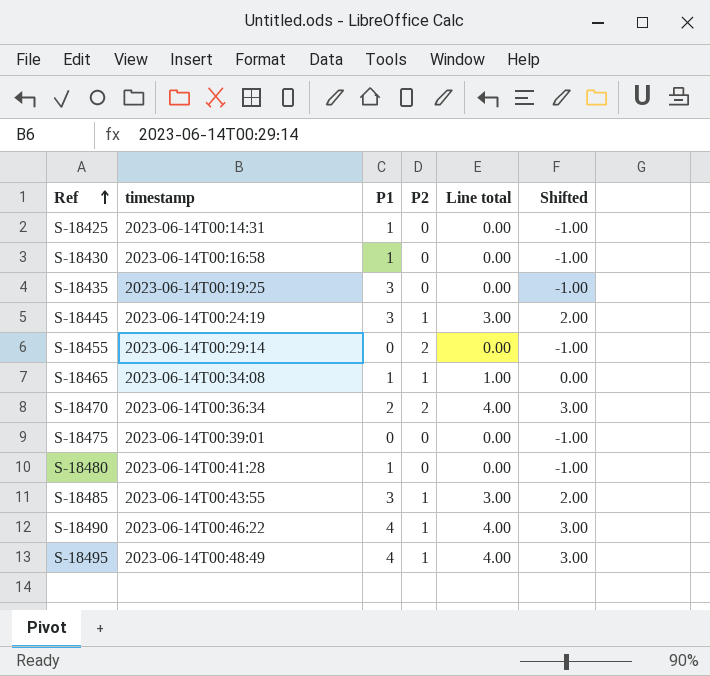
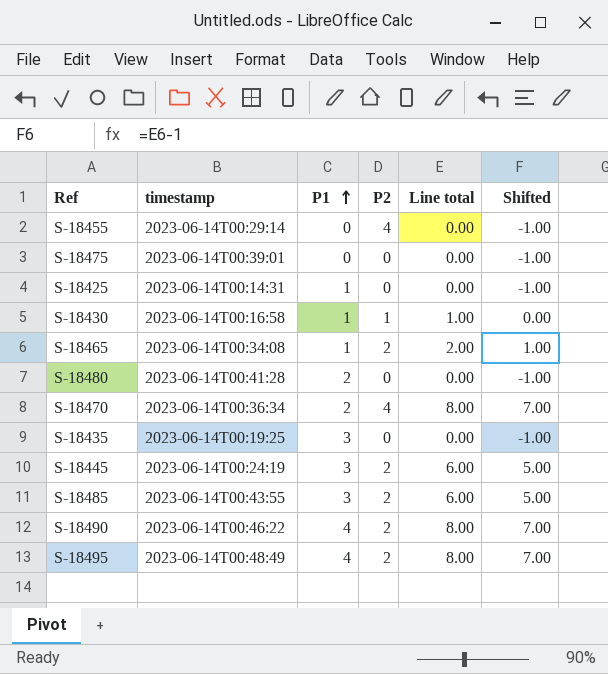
row order: Ref ascending -> P1 ascending
S-18455 | P2: 2 -> 4
S-18430 | P2: 0 -> 1
S-18430 | Line total: 0.00 -> 1.00
S-18430 | Shifted: -1.00 -> 0.00
S-18465 | P2: 1 -> 2
S-18465 | Line total: 1.00 -> 2.00
S-18465 | Shifted: 0.00 -> 1.00
S-18480 | P1: 1 -> 2
S-18470 | P2: 2 -> 4
S-18470 | Line total: 4.00 -> 8.00
S-18470 | Shifted: 3.00 -> 7.00
S-18445 | P2: 1 -> 2
S-18445 | Line total: 3.00 -> 6.00
S-18445 | Shifted: 2.00 -> 5.00
S-18485 | P2: 1 -> 2
S-18485 | Line total: 3.00 -> 6.00
S-18485 | Shifted: 2.00 -> 5.00
S-18490 | P2: 1 -> 2
S-18490 | Line total: 4.00 -> 8.00
S-18490 | Shifted: 3.00 -> 7.00
S-18495 | P2: 1 -> 2
S-18495 | Line total: 4.00 -> 8.00
S-18495 | Shifted: 3.00 -> 7.00

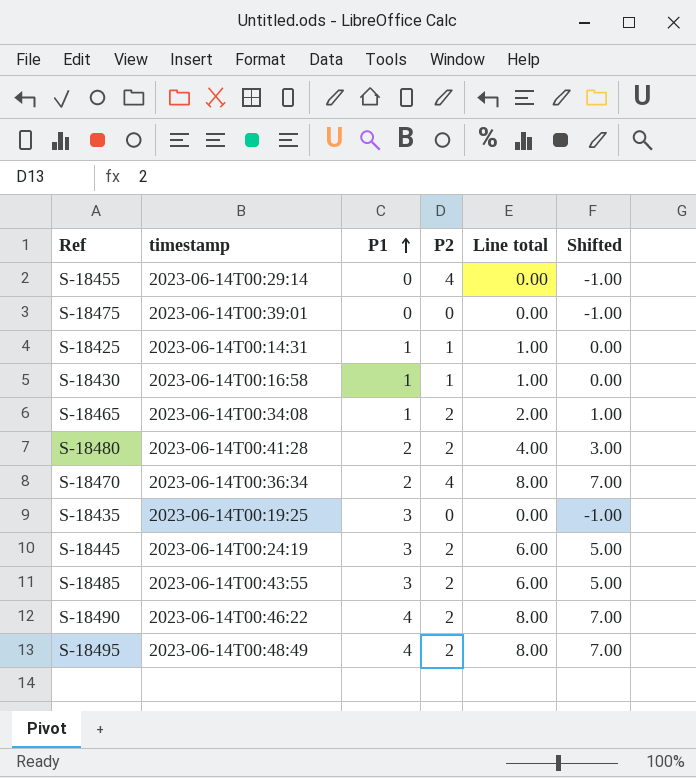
S-18425 | P2: 0 -> 1
S-18425 | Line total: 0.00 -> 1.00
S-18425 | Shifted: -1.00 -> 0.00
S-18480 | P2: 0 -> 2
S-18480 | Line total: 0.00 -> 4.00
S-18480 | Shifted: -1.00 -> 3.00

